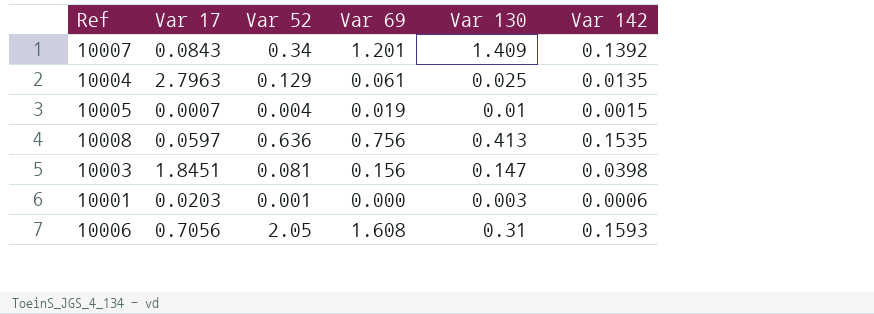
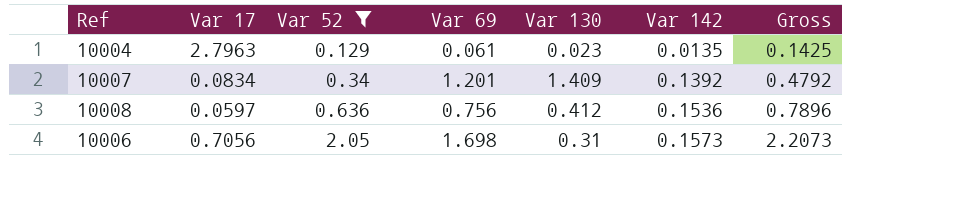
filter: none -> Var 52 >= 0.129
row order: none -> Var 52 ascending
column Gross | formula: none -> [Var 52] + [Var 142]
10004 | Var 130: 0.025 -> 0.023
10007 | Var 17: 0.0843 -> 0.0834
10008 | Var 130: 0.413 -> 0.412
10008 | Var 142: 0.1535 -> 0.1536
10006 | Var 69: 1.608 -> 1.698
10006 | Var 142: 0.1593 -> 0.1573

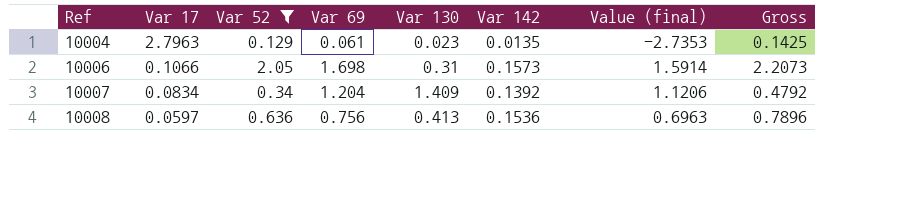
row order: Var 52 ascending -> Ref ascending
column Value (final) | formula: none -> [Var 69] - [Var 17]
10006 | Var 17: 0.7056 -> 0.1066
10007 | Var 69: 1.201 -> 1.204
10008 | Var 130: 0.412 -> 0.413

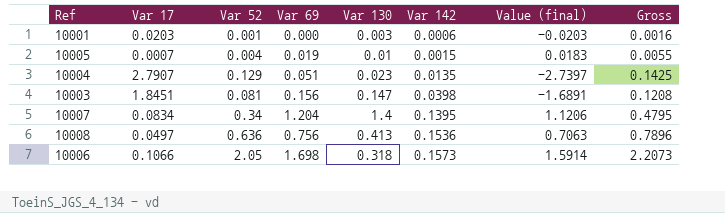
filter: Var 52 >= 0.129 -> none
row order: Ref ascending -> Var 142 ascending
10004 | Var 17: 2.7963 -> 2.7907
10004 | Var 69: 0.061 -> 0.051
10004 | Value (final): -2.7353 -> -2.7397
10007 | Var 130: 1.409 -> 1.4
10007 | Var 142: 0.1392 -> 0.1395
10007 | Gross: 0.4792 -> 0.4795
10008 | Var 17: 0.0597 -> 0.0497
10008 | Value (final): 0.6963 -> 0.7063
10006 | Var 130: 0.31 -> 0.318

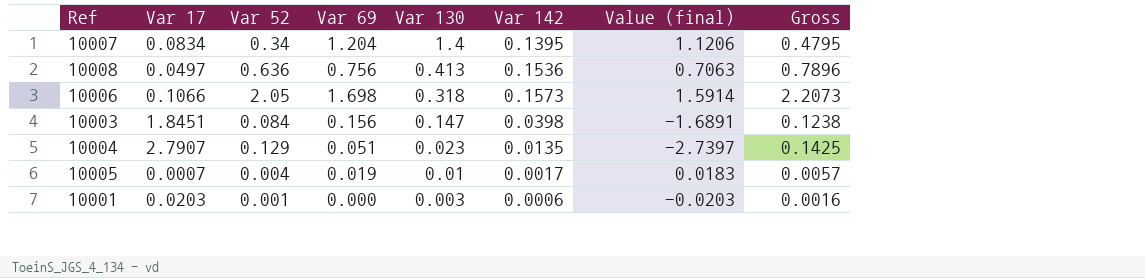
row order: Var 142 ascending -> Var 130 descending
10003 | Var 52: 0.081 -> 0.084
10003 | Gross: 0.1208 -> 0.1238
10005 | Var 142: 0.0015 -> 0.0017
10005 | Gross: 0.0055 -> 0.0057

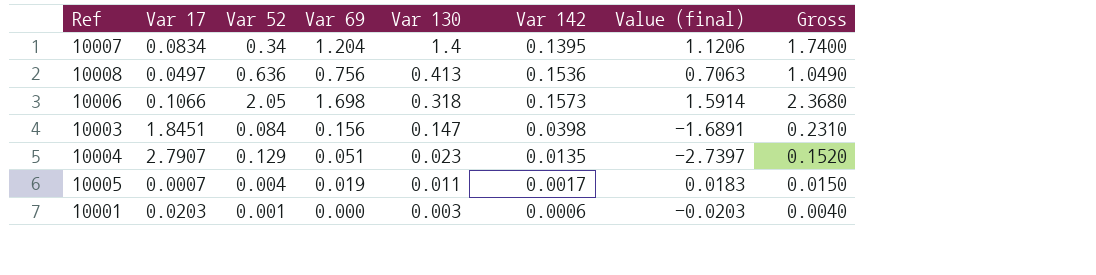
column Gross | formula: [Var 52] + [Var 142] -> [Var 52] + [Var 130]
10005 | Var 130: 0.01 -> 0.011

